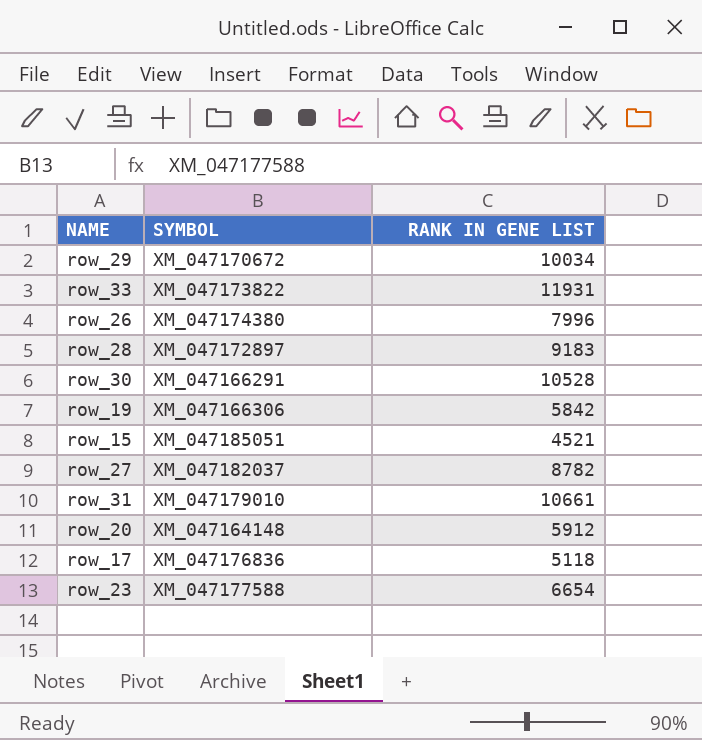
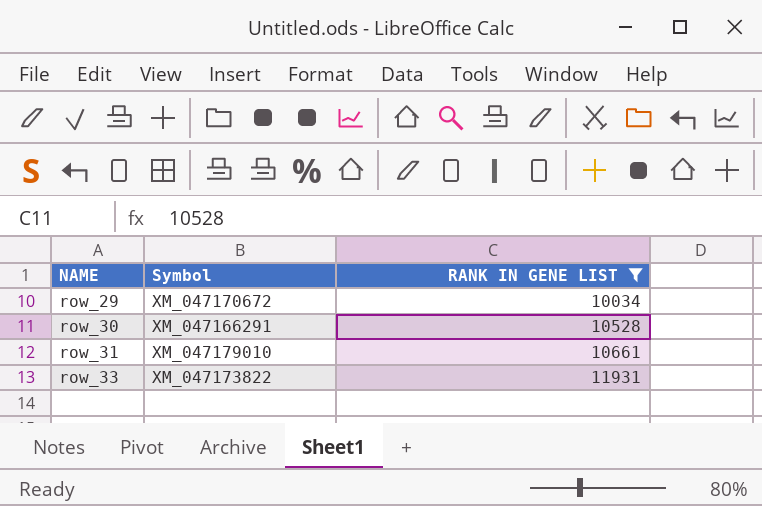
filter: none -> RANK IN GENE LIST >= 10034
row order: none -> NAME ascending
column name: SYMBOL -> Symbol

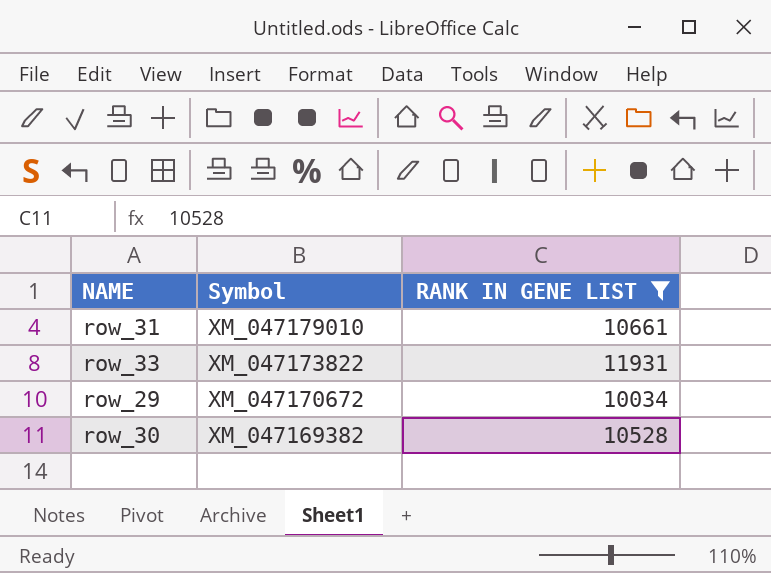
row order: NAME ascending -> Symbol descending
row_30 | Symbol: XM_047166291 -> XM_047169382

